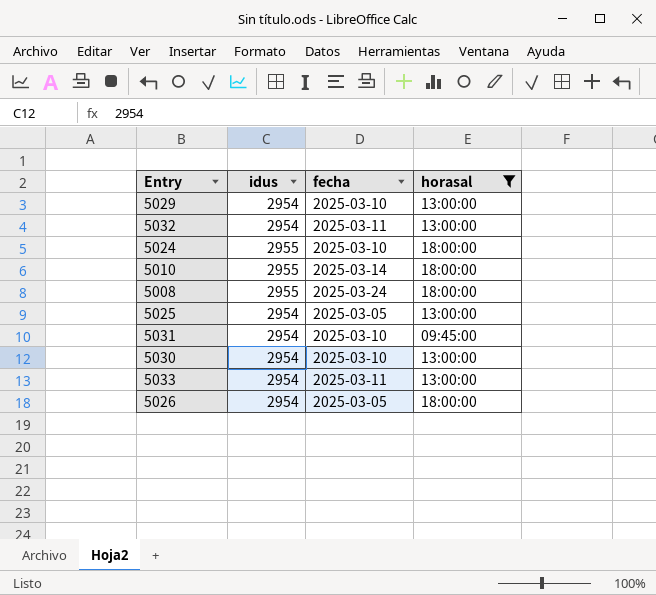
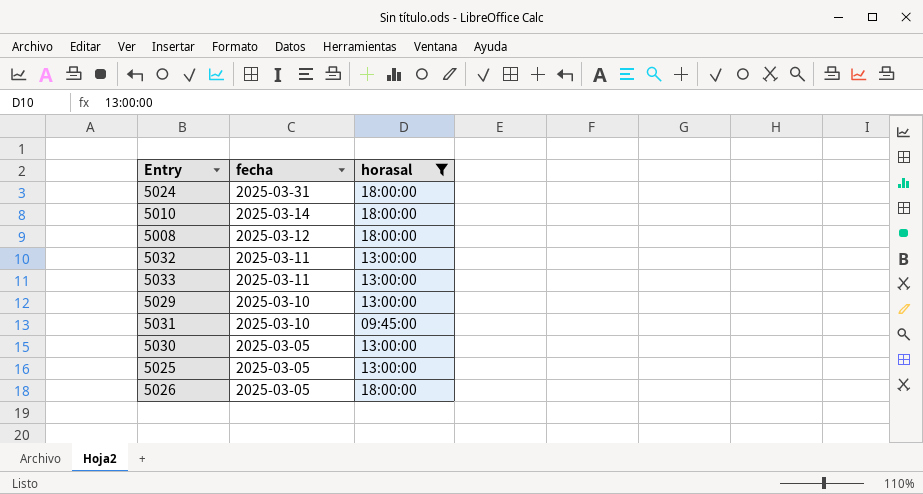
row order: none -> fecha descending
column idus | position: 2 -> none
5024 | fecha: 2025-03-10 -> 2025-03-31
5008 | fecha: 2025-03-24 -> 2025-03-12
5030 | fecha: 2025-03-10 -> 2025-03-05

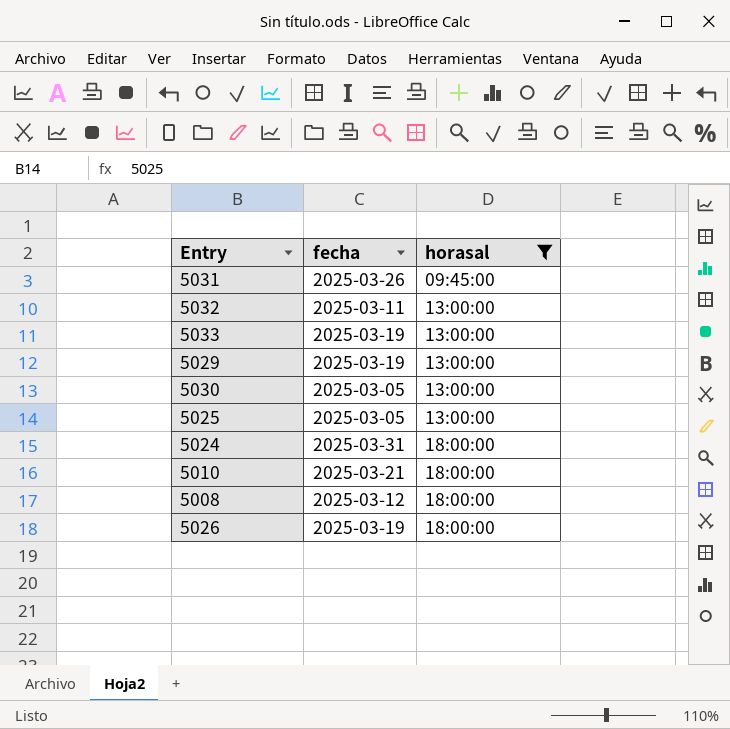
row order: fecha descending -> horasal ascending
5031 | fecha: 2025-03-10 -> 2025-03-26
5033 | fecha: 2025-03-11 -> 2025-03-19
5029 | fecha: 2025-03-10 -> 2025-03-19
5010 | fecha: 2025-03-14 -> 2025-03-21
5026 | fecha: 2025-03-05 -> 2025-03-19

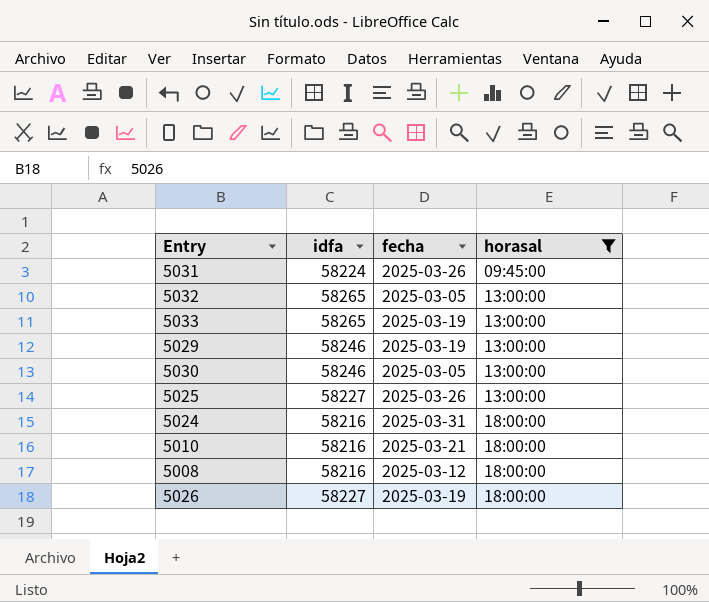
column idfa | position: none -> 2
5032 | fecha: 2025-03-11 -> 2025-03-05
5025 | fecha: 2025-03-05 -> 2025-03-26

